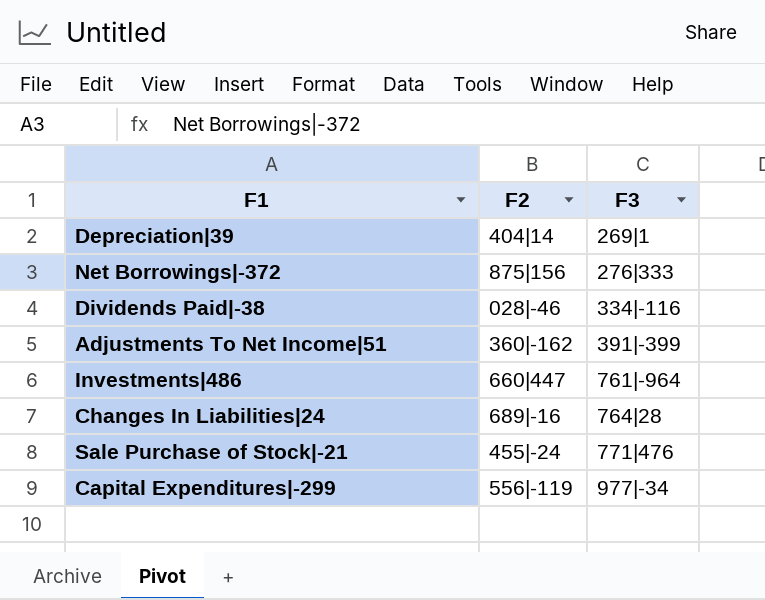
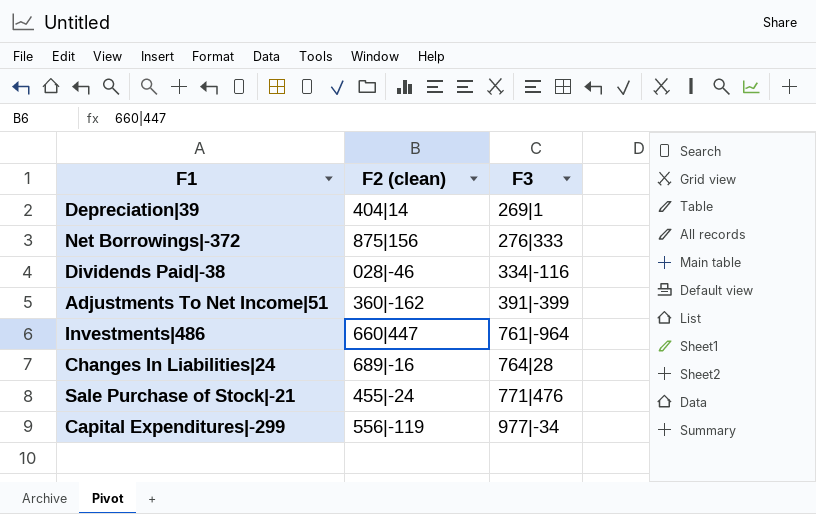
column name: F2 -> F2 (clean)

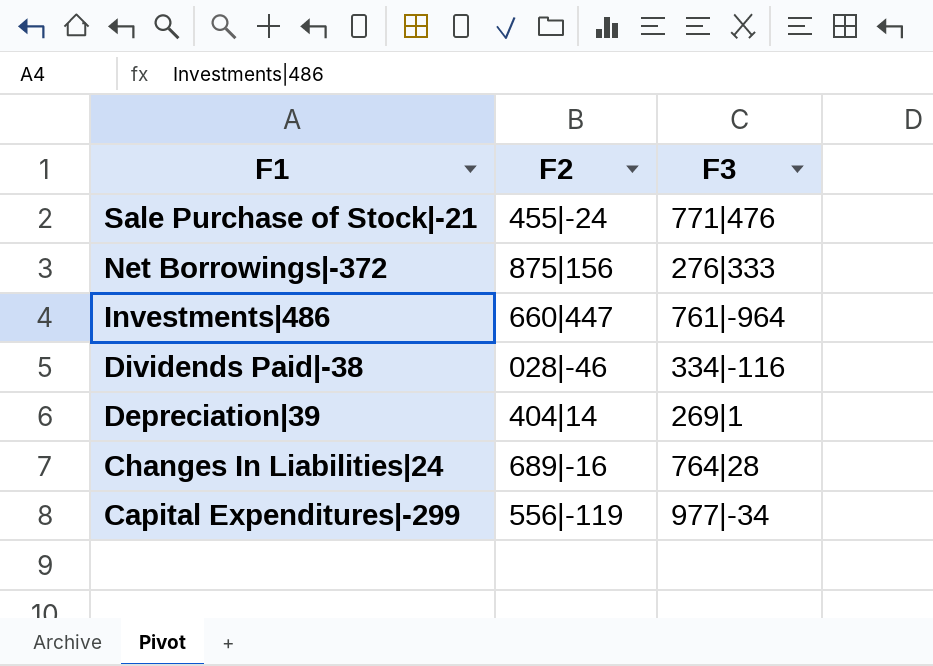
row order: F3 ascending -> F1 descending
column name: F2 (clean) -> F2
row Adjustments To Net Income|51: 360|-162 | 391|-399 -> none

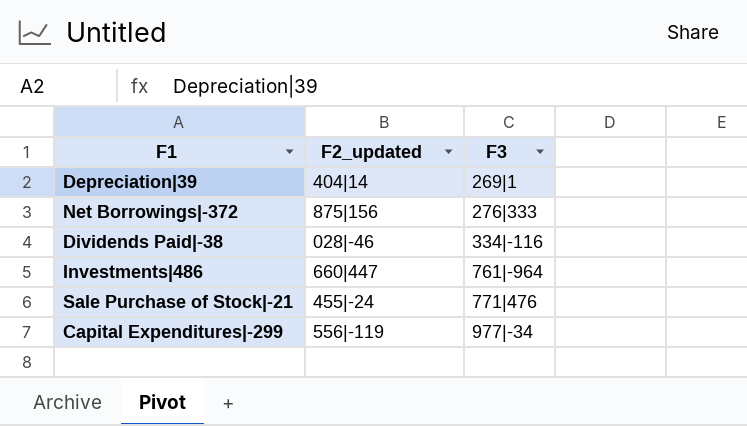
row order: F1 descending -> F3 ascending
column name: F2 -> F2_updated
row Changes In Liabilities|24: 689|-16 | 764|28 -> none

